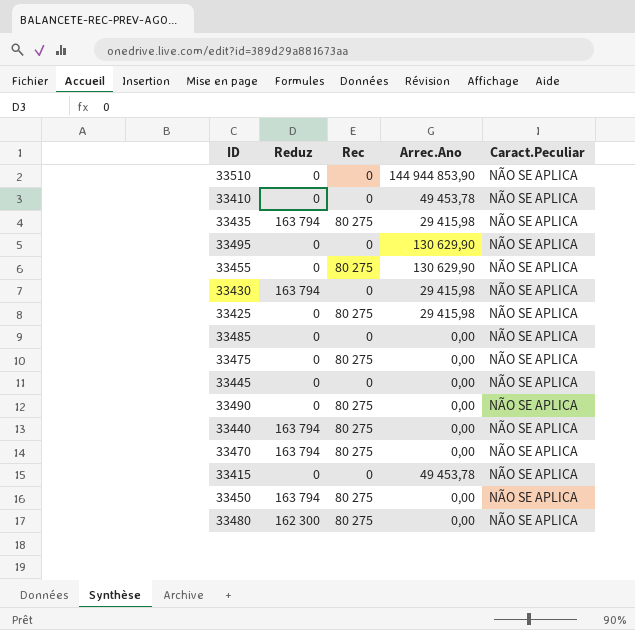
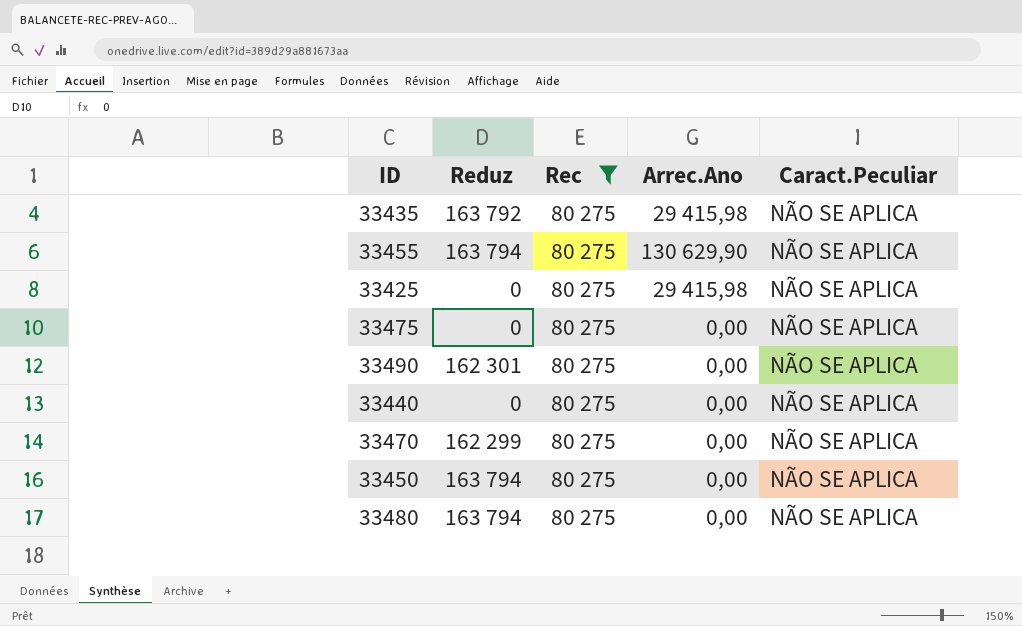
filter: none -> Rec = 80 275
33435 | Reduz: 163 794 -> 163 792
33455 | Reduz: 0 -> 163 794
33490 | Reduz: 0 -> 162 301
33440 | Reduz: 163 794 -> 0
33470 | Reduz: 163 794 -> 162 299
33480 | Reduz: 162 300 -> 163 794

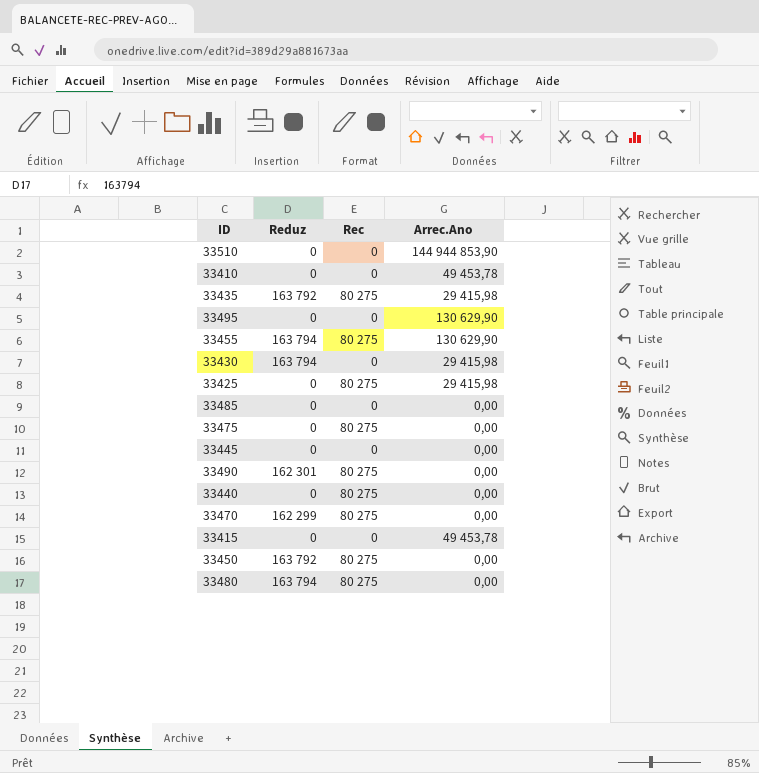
filter: Rec = 80 275 -> none
column Caract.Peculiar | position: 5 -> none
33450 | Reduz: 163 794 -> 163 792

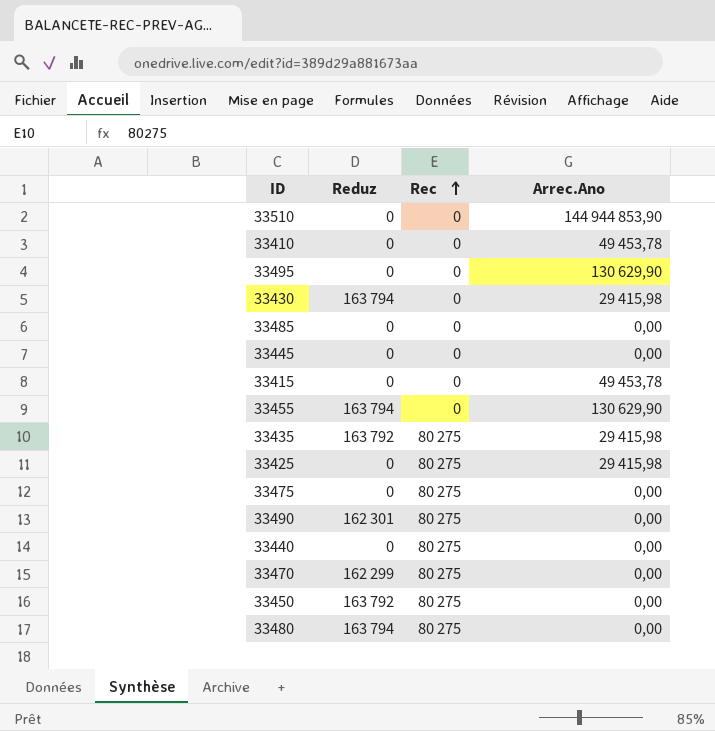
row order: none -> Rec ascending
33455 | Rec: 80 275 -> 0

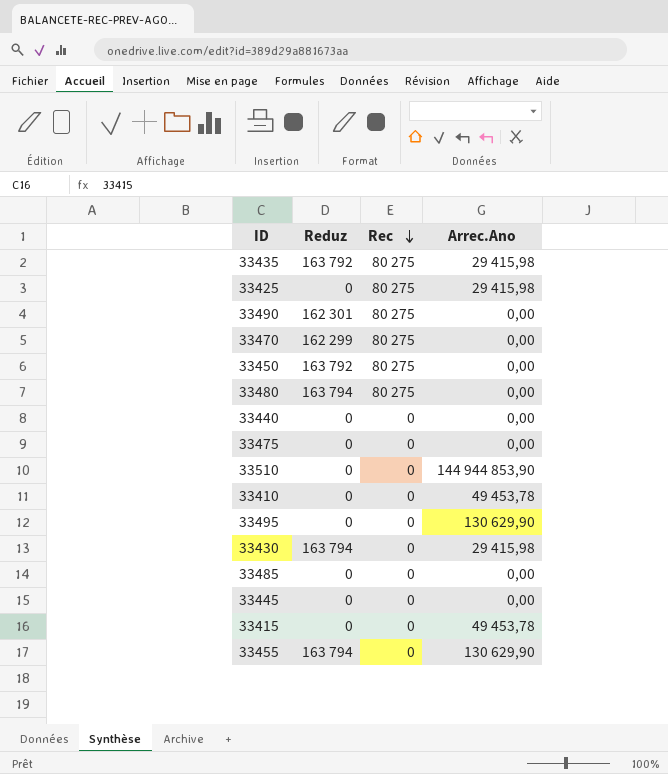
row order: Rec ascending -> Rec descending
33440 | Rec: 80 275 -> 0
33475 | Rec: 80 275 -> 0

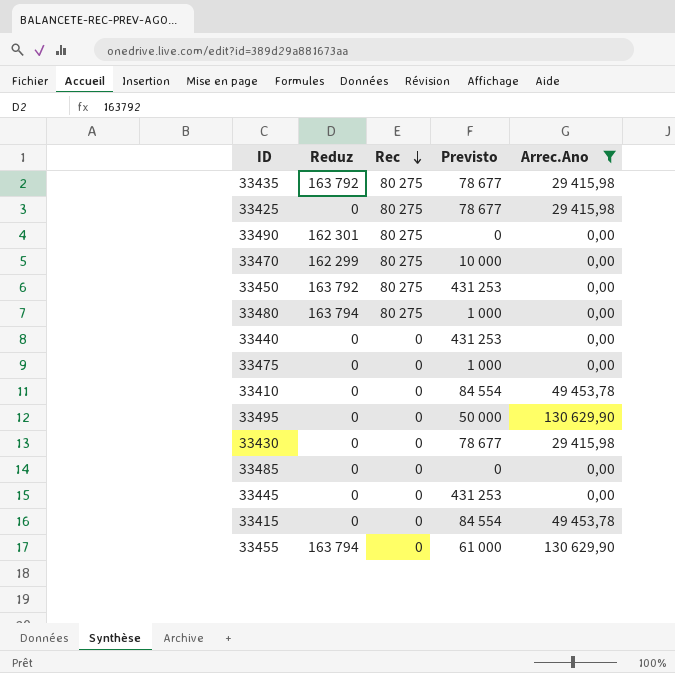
filter: none -> Arrec.Ano != 144 944 853,90
column Previsto | position: none -> 4
33430 | Reduz: 163 794 -> 0

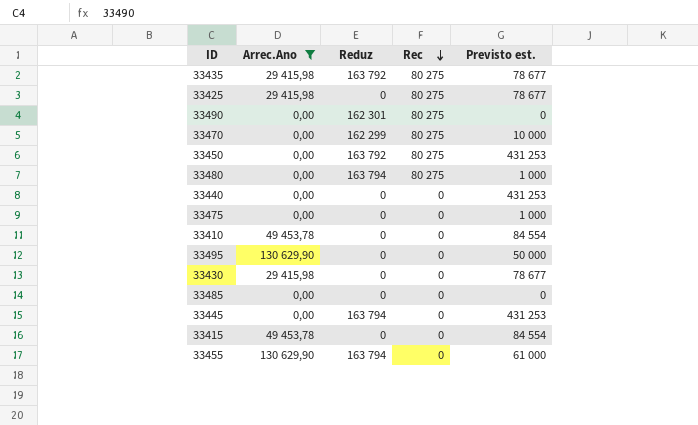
column Arrec.Ano | position: 5 -> 2
column name: Previsto -> Previsto est.
33445 | Reduz: 0 -> 163 794

